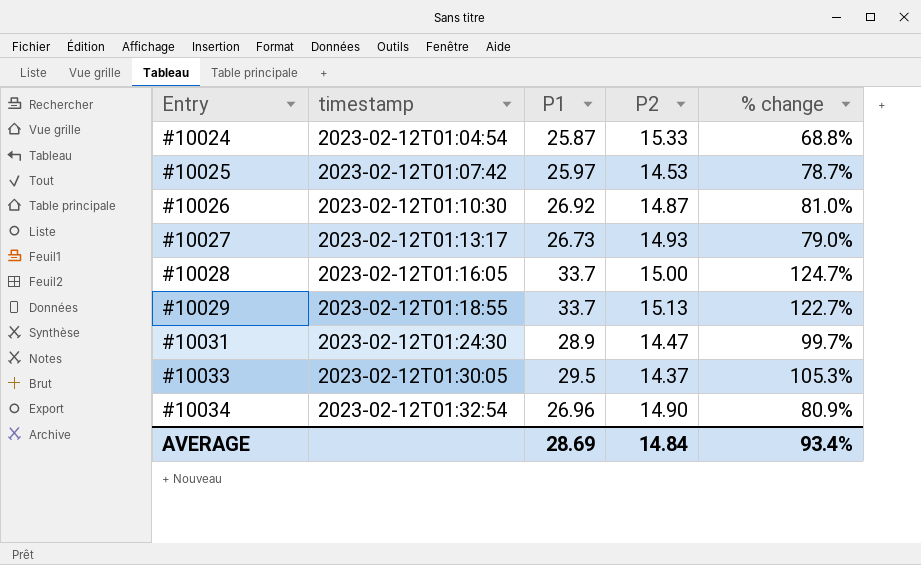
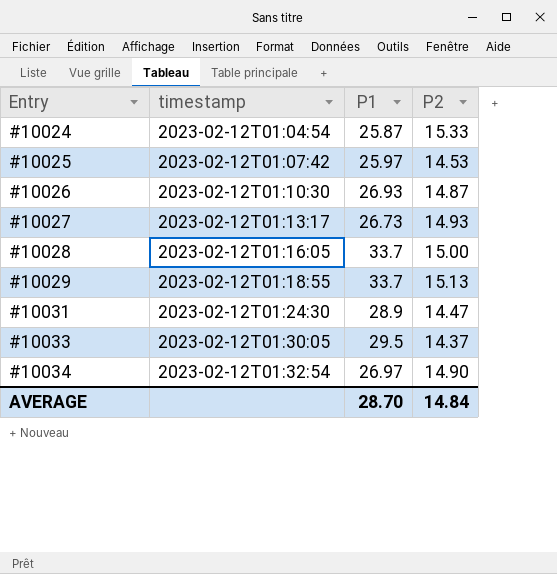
column % change | formula: ([P1] - [P2]) / [P2] -> none
#10026 | P1: 26.92 -> 26.93
#10034 | P1: 26.96 -> 26.97
AVERAGE | P1: 28.69 -> 28.70

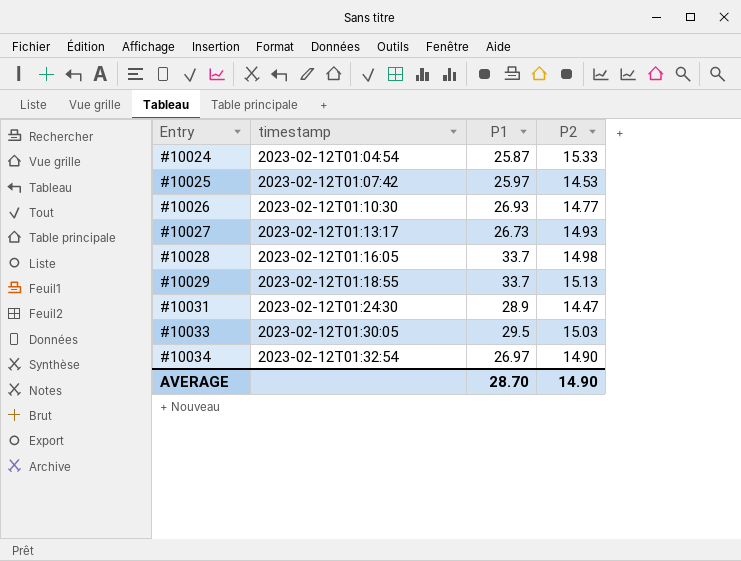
#10026 | P2: 14.87 -> 14.77
#10028 | P2: 15.00 -> 14.98
#10033 | P2: 14.37 -> 15.03
AVERAGE | P2: 14.84 -> 14.90

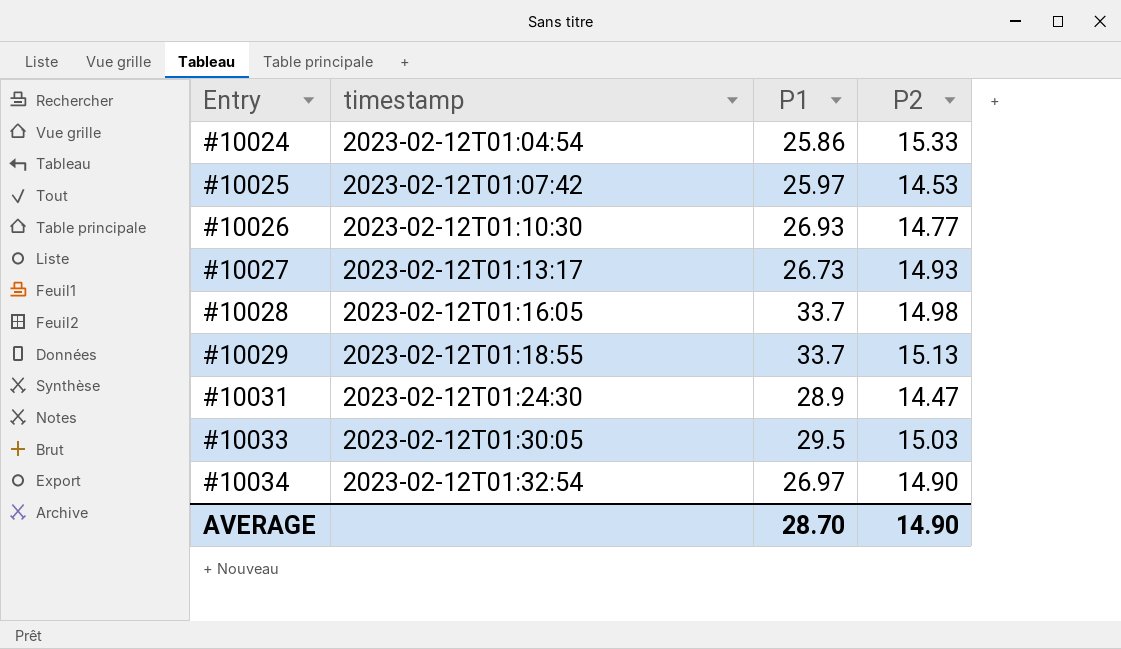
#10024 | P1: 25.87 -> 25.86

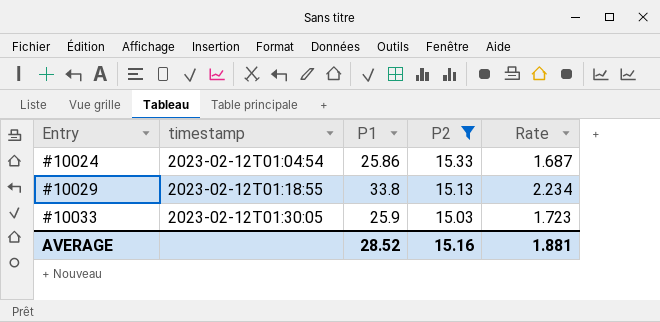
filter: none -> P2 >= 15.03
column Rate | formula: none -> [P1] / [P2]
#10029 | P1: 33.7 -> 33.8
#10033 | P1: 29.5 -> 25.9
AVERAGE | P1: 28.70 -> 28.52
AVERAGE | P2: 14.90 -> 15.16

